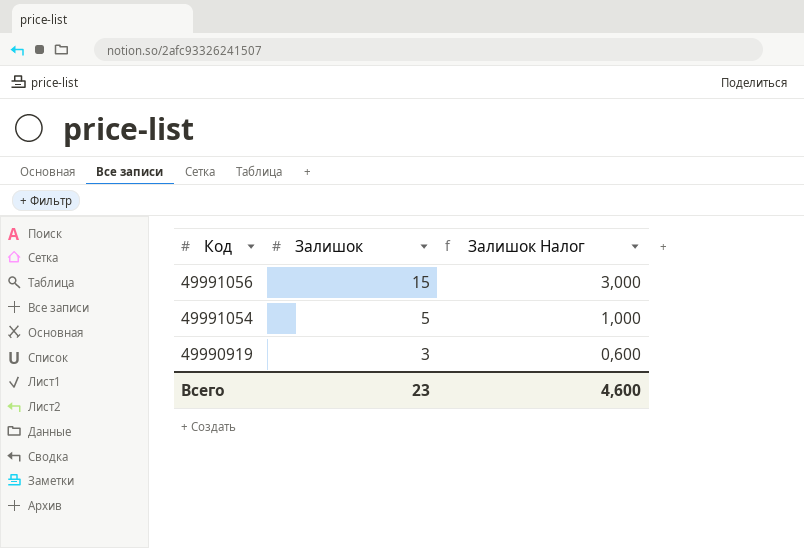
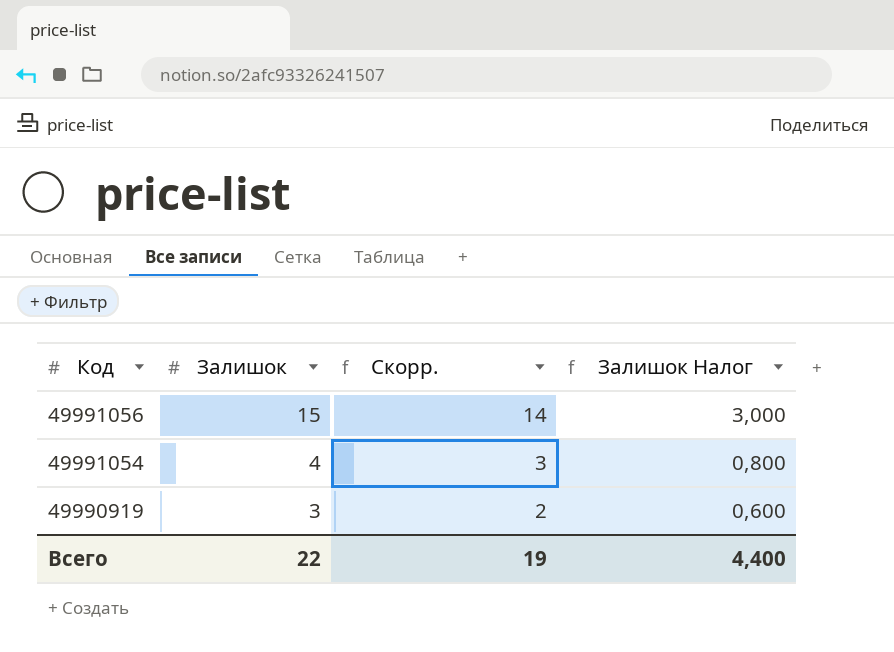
column Скорр. | formula: none -> [Залишок] - 1
49991054 | Залишок: 5 -> 4
49991054 | Залишок Налог: 1,000 -> 0,800
Всего | Залишок: 23 -> 22
Всего | Залишок Налог: 4,600 -> 4,400

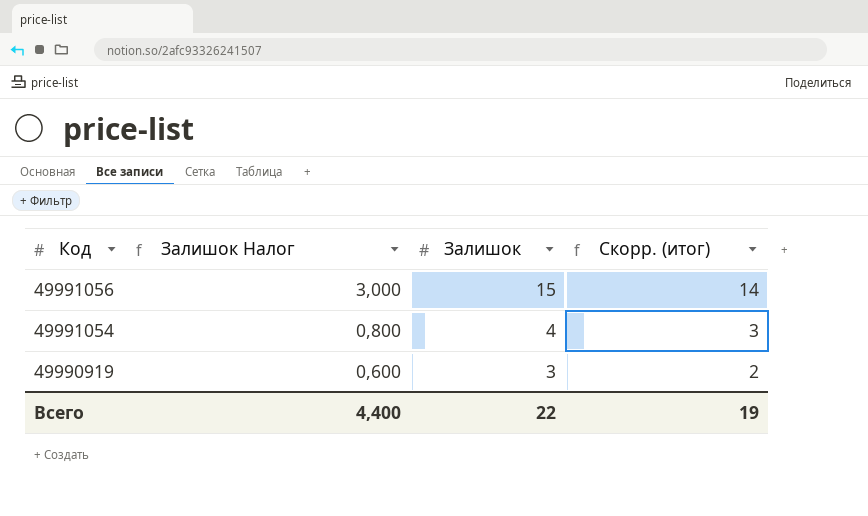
column Залишок Налог | position: 4 -> 2
column name: Скорр. -> Скорр. (итог)

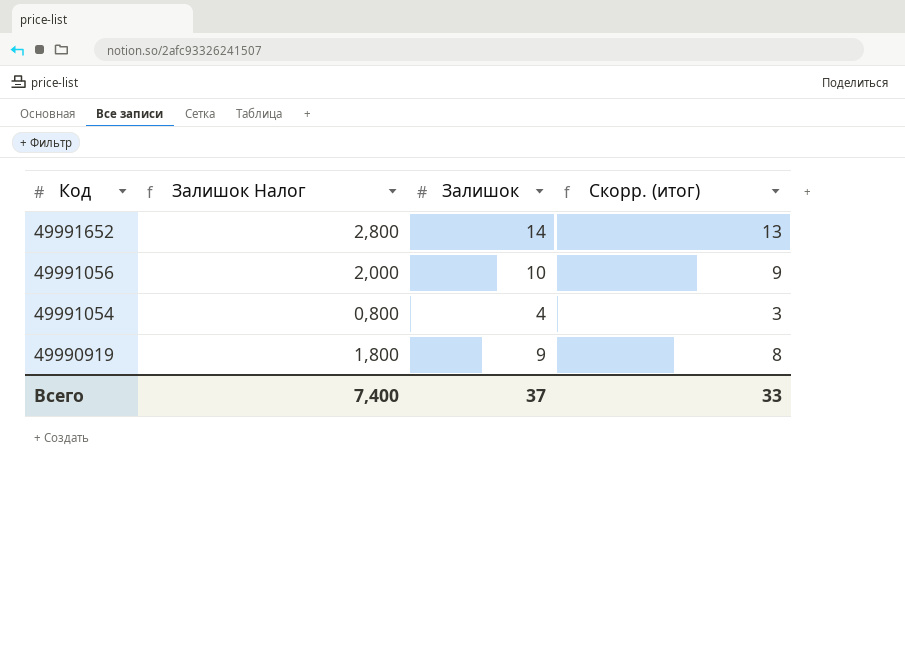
row 49991652: none -> 2,800 | 14 | 13
49991056 | Залишок Налог: 3,000 -> 2,000
49991056 | Залишок: 15 -> 10
49991056 | Скорр. (итог): 14 -> 9
49990919 | Залишок Налог: 0,600 -> 1,800
49990919 | Залишок: 3 -> 9
49990919 | Скорр. (итог): 2 -> 8
Всего | Залишок Налог: 4,400 -> 7,400
Всего | Залишок: 22 -> 37
Всего | Скорр. (итог): 19 -> 33

